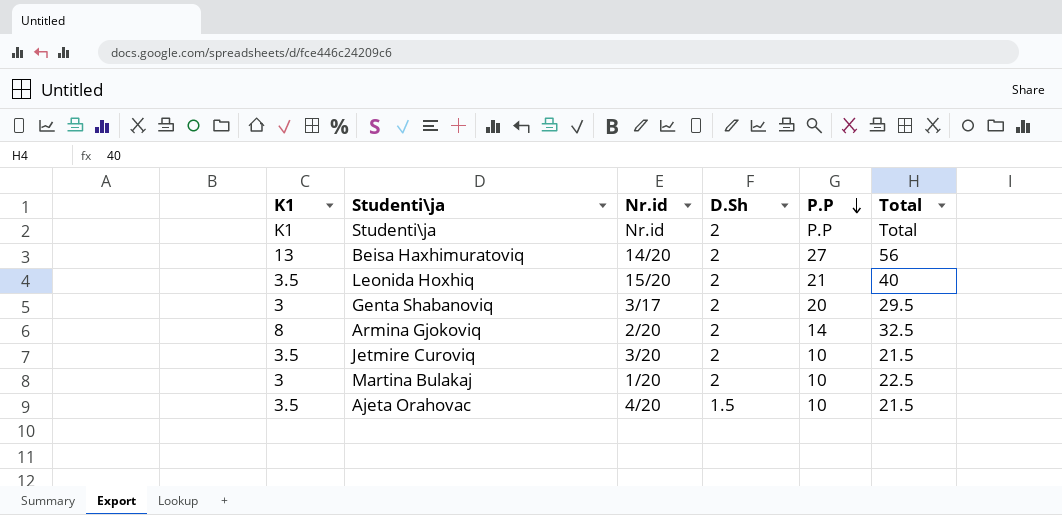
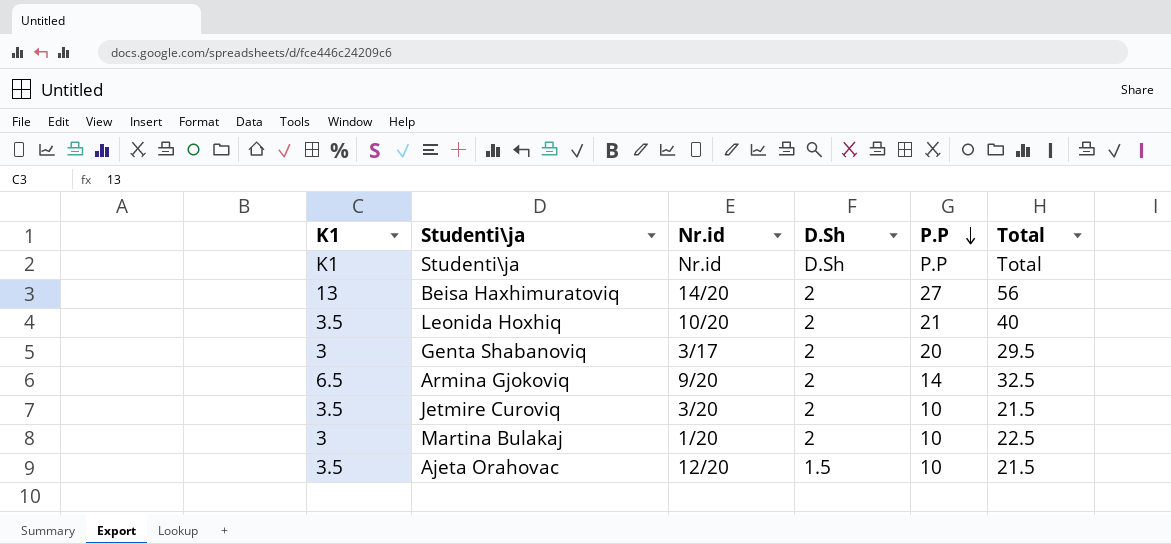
Studenti\ja | D.Sh: 2 -> D.Sh
Leonida Hoxhiq | Nr.id: 15/20 -> 10/20
Armina Gjokoviq | K1: 8 -> 6.5
Armina Gjokoviq | Nr.id: 2/20 -> 9/20
Ajeta Orahovac | Nr.id: 4/20 -> 12/20

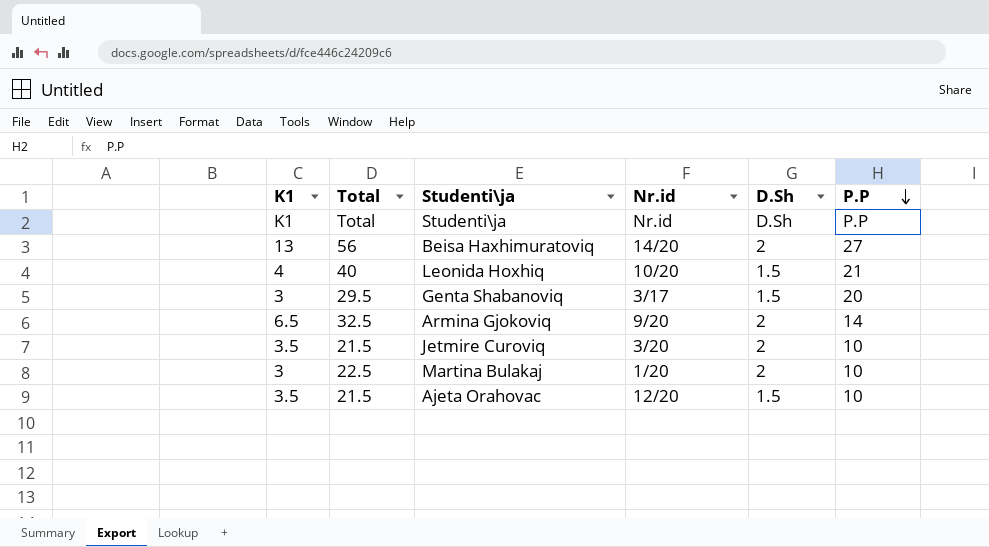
column Total | position: 6 -> 2
Leonida Hoxhiq | K1: 3.5 -> 4
Leonida Hoxhiq | D.Sh: 2 -> 1.5
Genta Shabanoviq | D.Sh: 2 -> 1.5

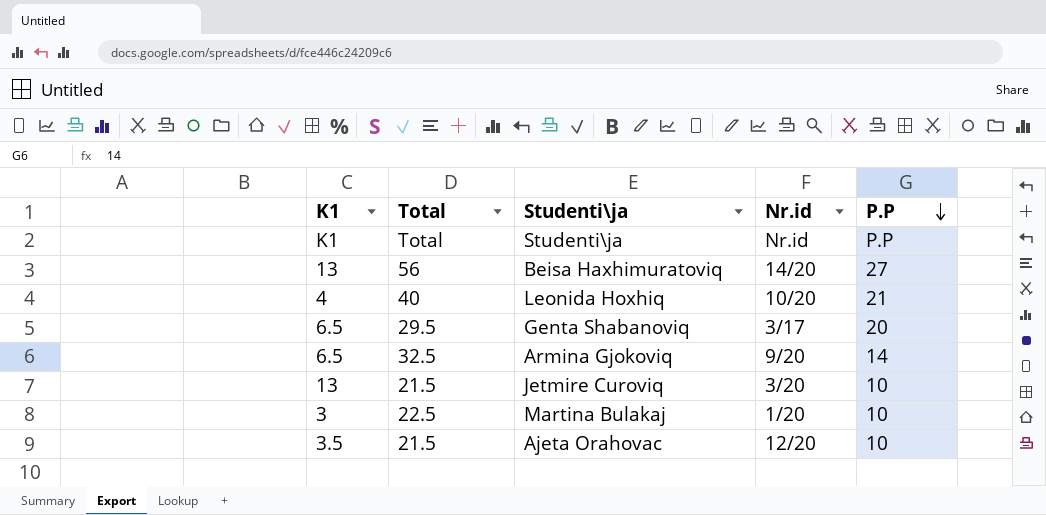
column D.Sh | position: 5 -> none
Genta Shabanoviq | K1: 3 -> 6.5
Jetmire Curoviq | K1: 3.5 -> 13

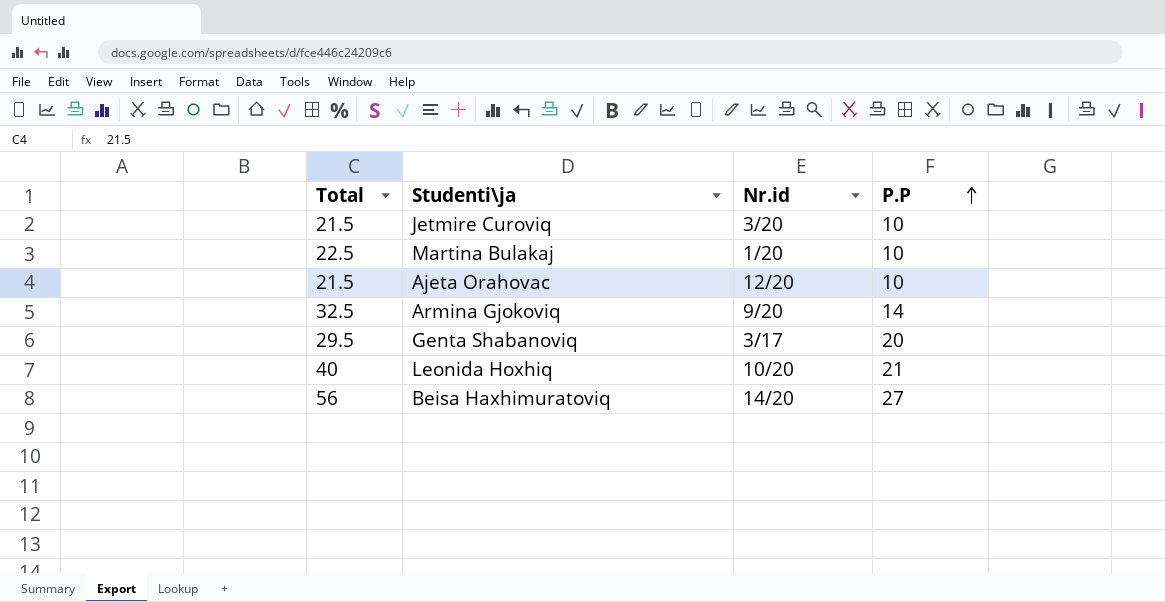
row order: P.P descending -> P.P ascending
column K1 | position: 1 -> none
row Studenti\ja: K1 | Total | Nr.id | P.P -> none

